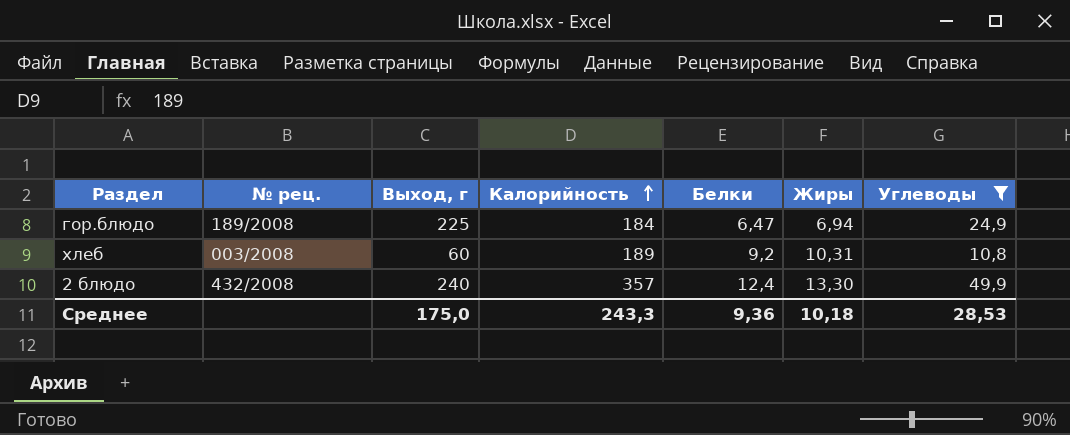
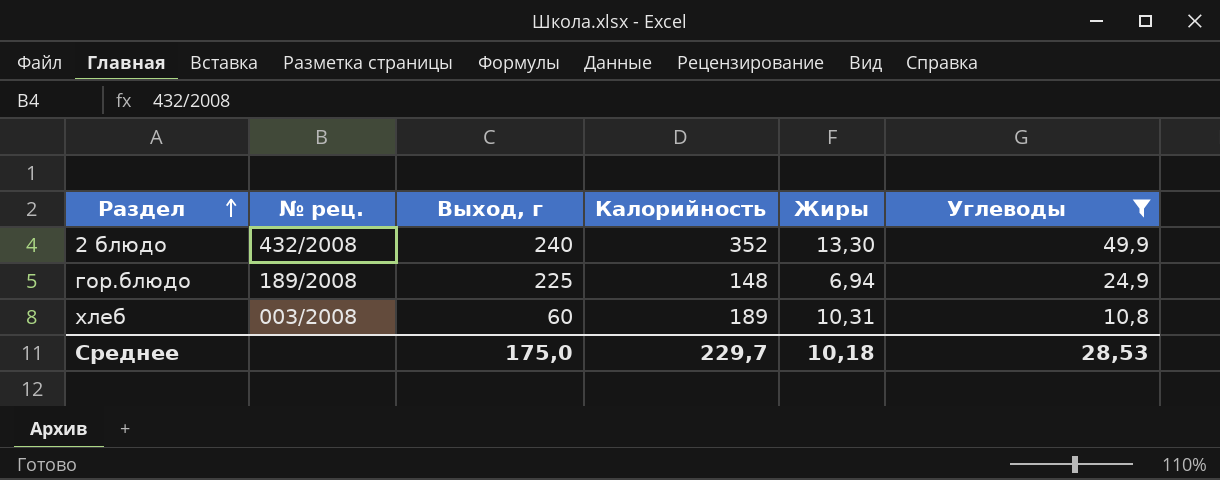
row order: Калорийность ascending -> Раздел ascending
column Белки | position: 5 -> none
2 блюдо | Калорийность: 357 -> 352
гор.блюдо | Калорийность: 184 -> 148
Среднее | Калорийность: 243,3 -> 229,7

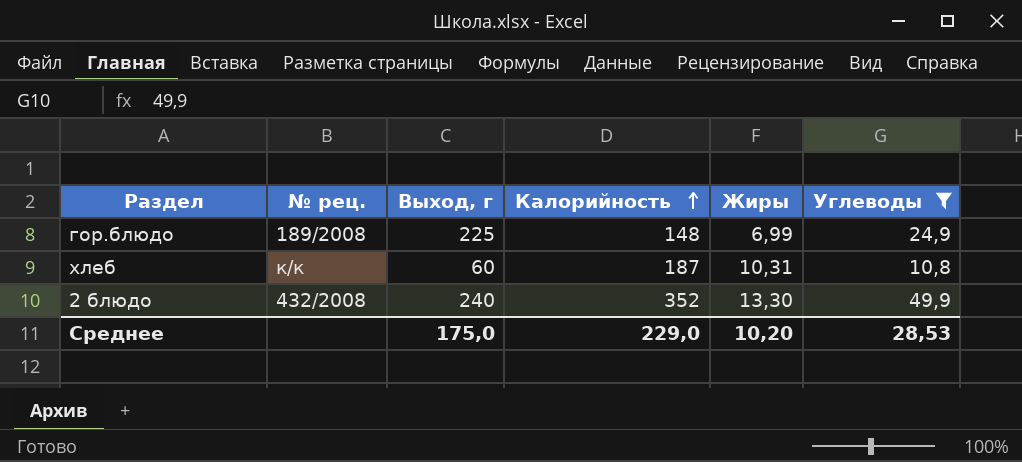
row order: Раздел ascending -> Калорийность ascending
гор.блюдо | Жиры: 6,94 -> 6,99
хлеб | № рец.: 003/2008 -> к/к
хлеб | Калорийность: 189 -> 187
Среднее | Калорийность: 229,7 -> 229,0
Среднее | Жиры: 10,18 -> 10,20

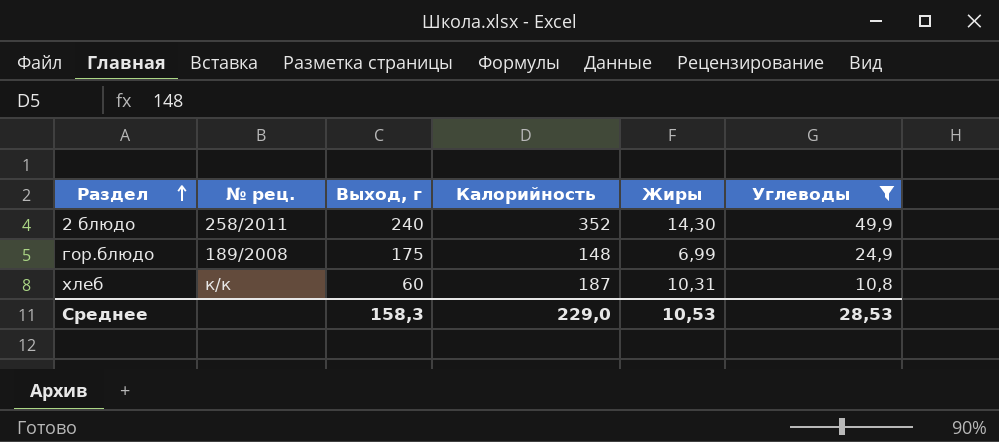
row order: Калорийность ascending -> Раздел ascending
2 блюдо | № рец.: 432/2008 -> 258/2011
2 блюдо | Жиры: 13,30 -> 14,30
гор.блюдо | Выход, г: 225 -> 175
Среднее | Выход, г: 175,0 -> 158,3
Среднее | Жиры: 10,20 -> 10,53

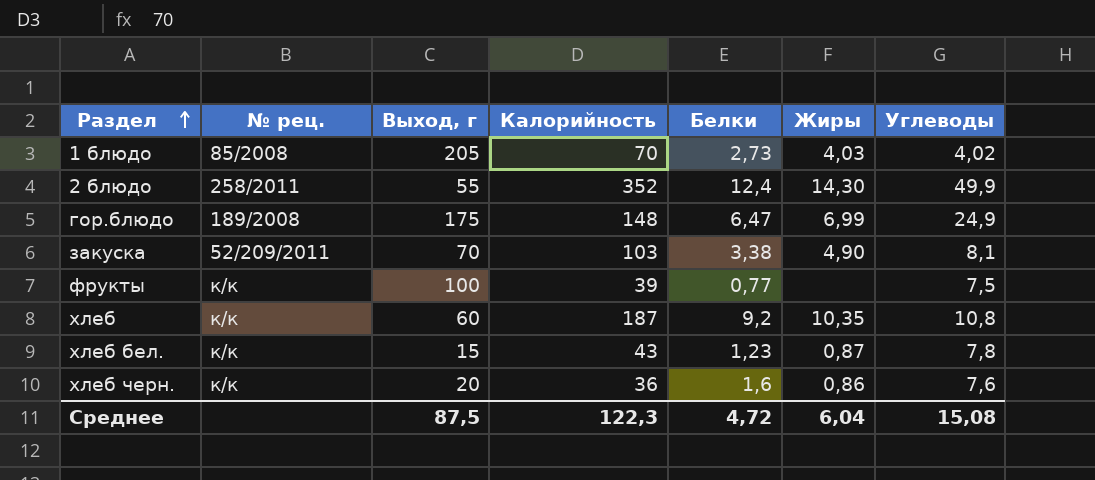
filter: Углеводы >= 10,8 -> none
column Белки | position: none -> 5
2 блюдо | Выход, г: 240 -> 55
хлеб | Жиры: 10,31 -> 10,35
Среднее | Выход, г: 158,3 -> 87,5
Среднее | Калорийность: 229,0 -> 122,3
Среднее | Жиры: 10,53 -> 6,04
Среднее | Углеводы: 28,53 -> 15,08

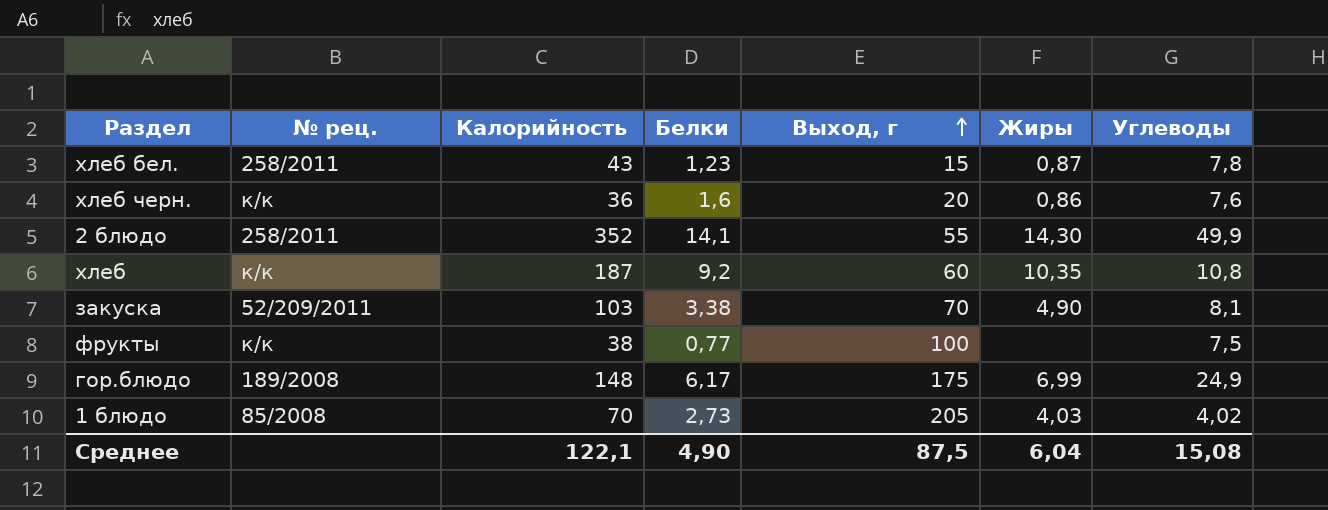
row order: Раздел ascending -> Выход, г ascending
column Выход, г | position: 3 -> 5
хлеб бел. | № рец.: к/к -> 258/2011
2 блюдо | Белки: 12,4 -> 14,1
фрукты | Калорийность: 39 -> 38
гор.блюдо | Белки: 6,47 -> 6,17
Среднее | Калорийность: 122,3 -> 122,1
Среднее | Белки: 4,72 -> 4,90

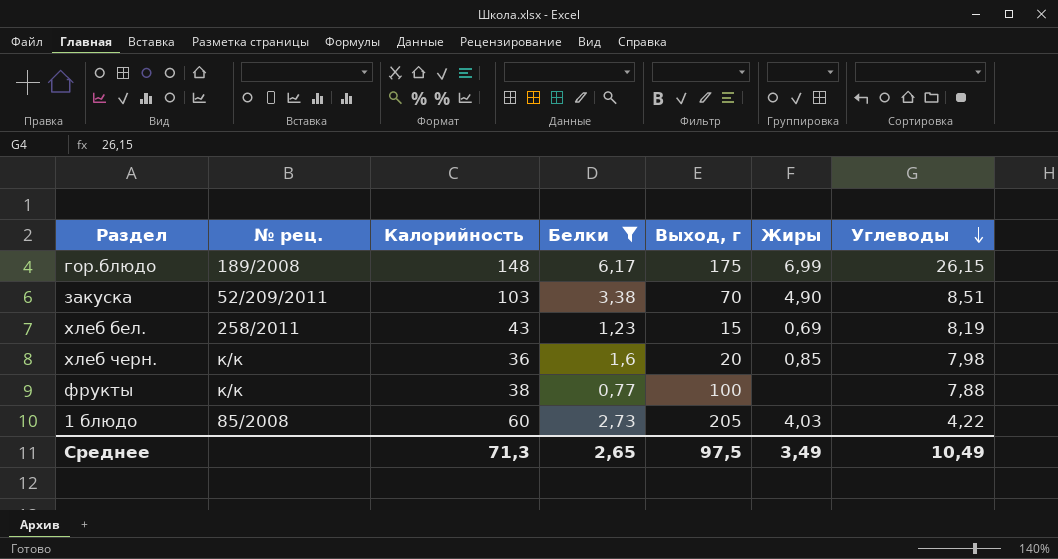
filter: none -> Белки <= 6,17
row order: Выход, г ascending -> Углеводы descending
гор.блюдо | Углеводы: 24,9 -> 26,15
закуска | Углеводы: 8,1 -> 8,51
хлеб бел. | Жиры: 0,87 -> 0,69
хлеб бел. | Углеводы: 7,8 -> 8,19
хлеб черн. | Жиры: 0,86 -> 0,85
хлеб черн. | Углеводы: 7,6 -> 7,98
фрукты | Углеводы: 7,5 -> 7,88
1 блюдо | Калорийность: 70 -> 60
1 блюдо | Углеводы: 4,02 -> 4,22
Среднее | Калорийность: 122,1 -> 71,3
Среднее | Белки: 4,90 -> 2,65
Среднее | Выход, г: 87,5 -> 97,5
Среднее | Жиры: 6,04 -> 3,49
Среднее | Углеводы: 15,08 -> 10,49

